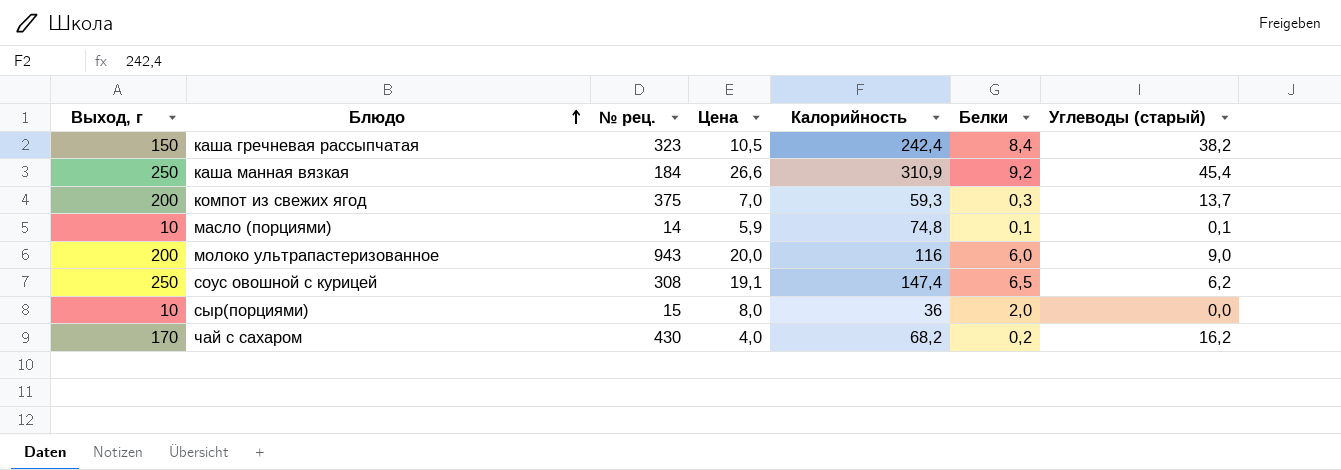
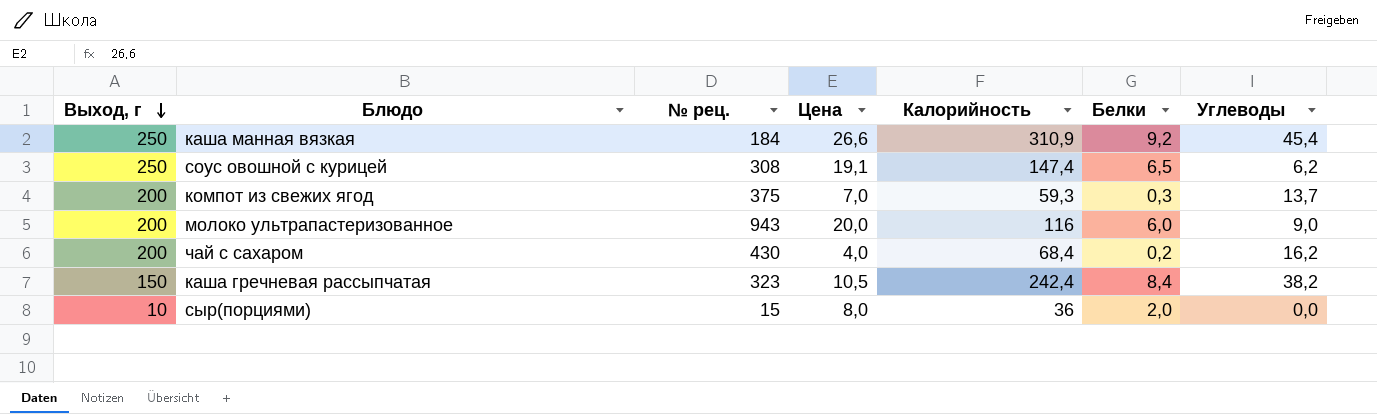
row order: Блюдо ascending -> Выход, г descending
column name: Углеводы (старый) -> Углеводы
row масло (порциями): 10 | 14 | 5,9 | 74,8 | 0,1 | 0,1 -> none
чай с сахаром | Выход, г: 170 -> 200
чай с сахаром | Калорийность: 68,2 -> 68,4

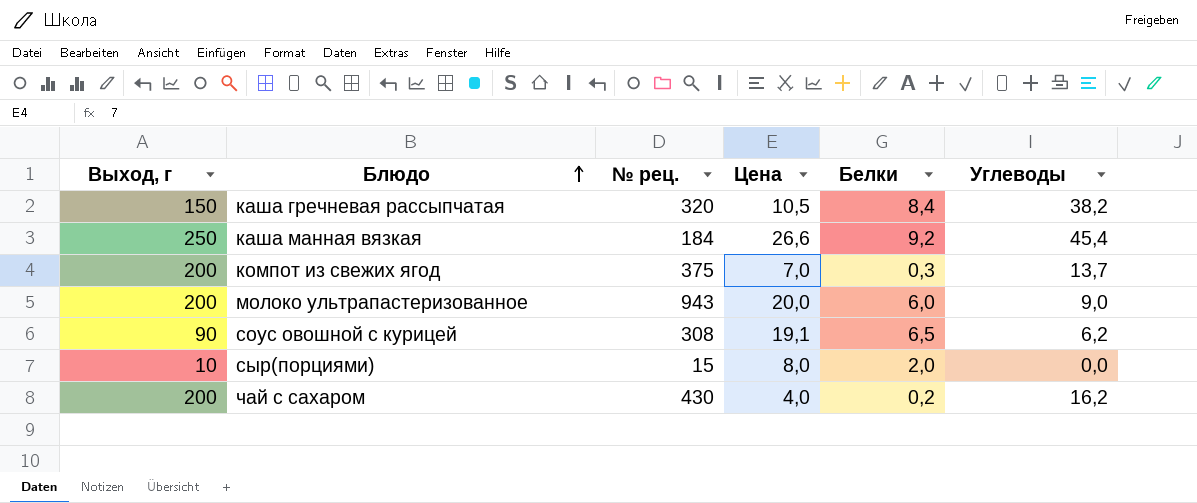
row order: Выход, г descending -> Блюдо ascending
column Калорийность | position: 5 -> none
каша гречневая рассыпчатая | № рец.: 323 -> 320
соус овошной с курицей | Выход, г: 250 -> 90

